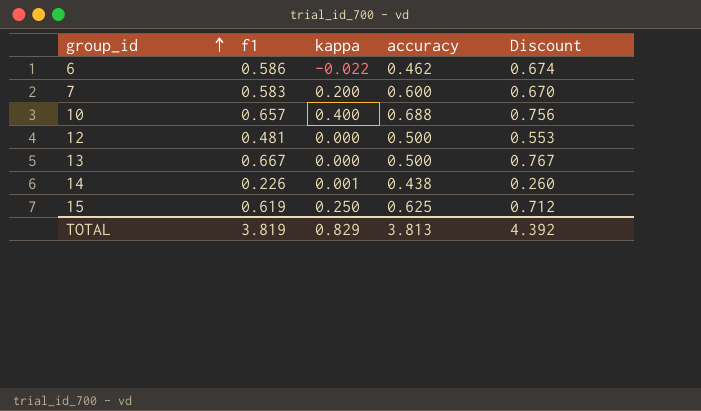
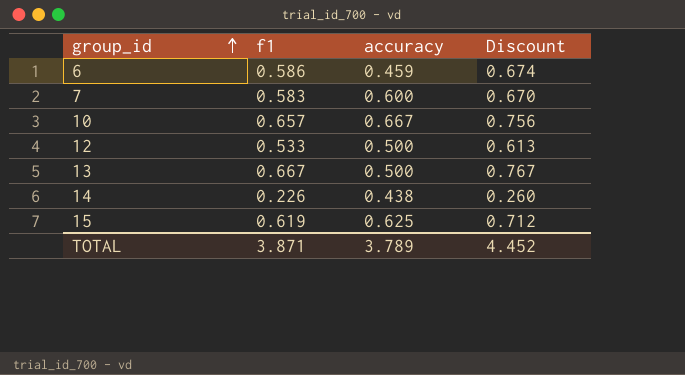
column kappa | position: 3 -> none
6 | accuracy: 0.462 -> 0.459
10 | accuracy: 0.688 -> 0.667
12 | f1: 0.481 -> 0.533
12 | Discount: 0.553 -> 0.613
TOTAL | f1: 3.819 -> 3.871
TOTAL | accuracy: 3.813 -> 3.789
TOTAL | Discount: 4.392 -> 4.452

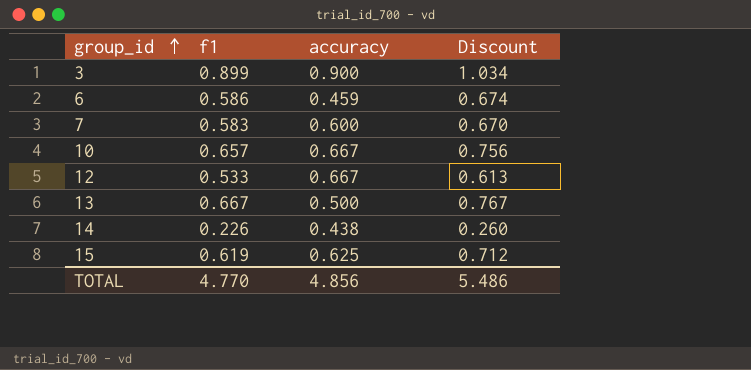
row 3: none -> 0.899 | 0.900 | 1.034
12 | accuracy: 0.500 -> 0.667
TOTAL | f1: 3.871 -> 4.770
TOTAL | accuracy: 3.789 -> 4.856
TOTAL | Discount: 4.452 -> 5.486

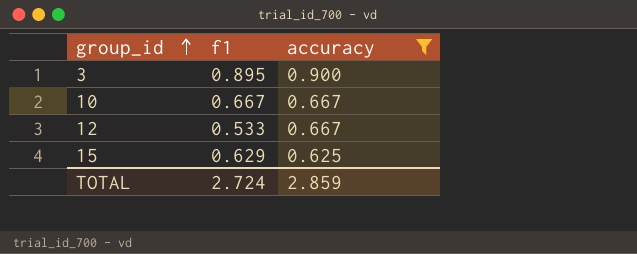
filter: none -> accuracy >= 0.625
column Discount | formula: [f1] * 1.15 -> none
3 | f1: 0.899 -> 0.895
10 | f1: 0.657 -> 0.667
15 | f1: 0.619 -> 0.629
TOTAL | f1: 4.770 -> 2.724
TOTAL | accuracy: 4.856 -> 2.859

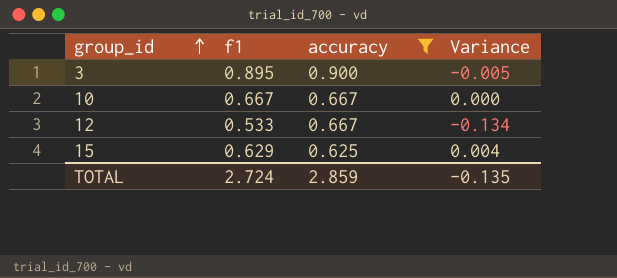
column Variance | formula: none -> [f1] - [accuracy]

